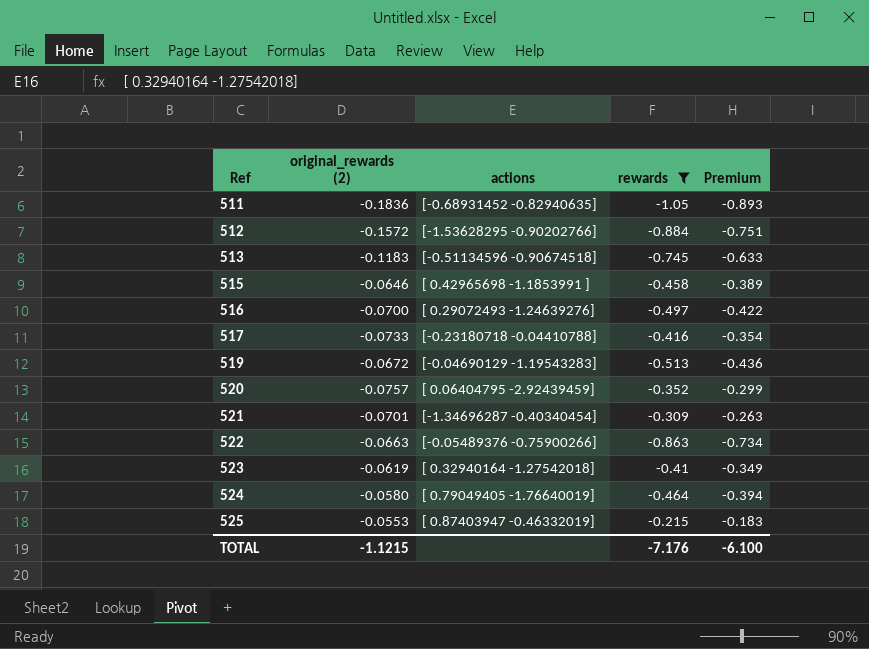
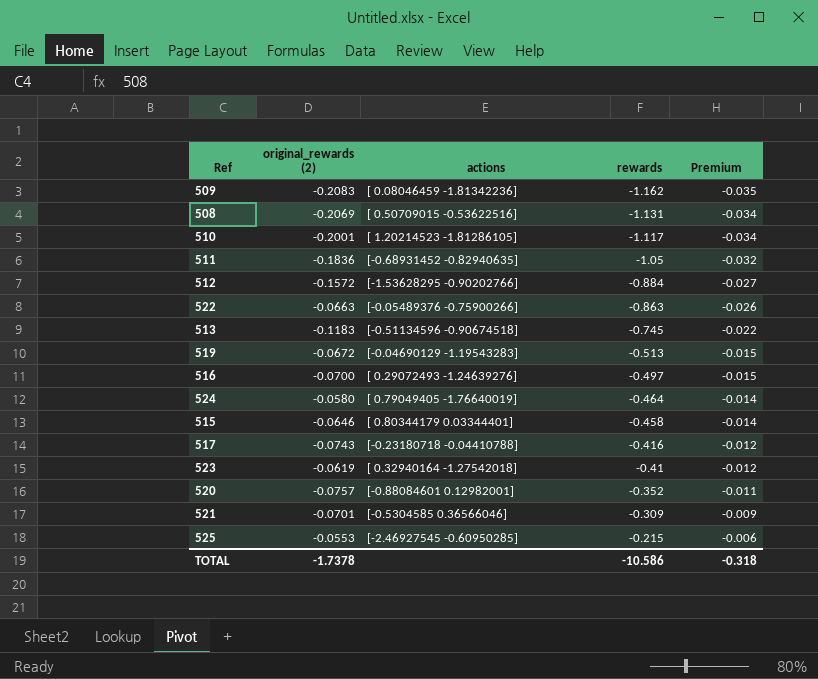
filter: rewards >= -1.05 -> none
row order: Ref ascending -> rewards ascending
column Premium | formula: [rewards] * 0.85 -> [rewards] * 0.03
515 | actions: [ 0.42965698 -1.1853991 ] -> [ 0.80344179 0.03344401]
517 | original_rewards (2): -0.0733 -> -0.0743
520 | actions: [ 0.06404795 -2.92439459] -> [-0.88084601 0.12982001]
521 | actions: [-1.34696287 -0.40340454] -> [-0.5304585 0.36566046]
525 | actions: [ 0.87403947 -0.46332019] -> [-2.46927545 -0.60950285]
TOTAL | original_rewards (2): -1.1215 -> -1.7378
TOTAL | rewards: -7.176 -> -10.586
TOTAL | Premium: -6.100 -> -0.318

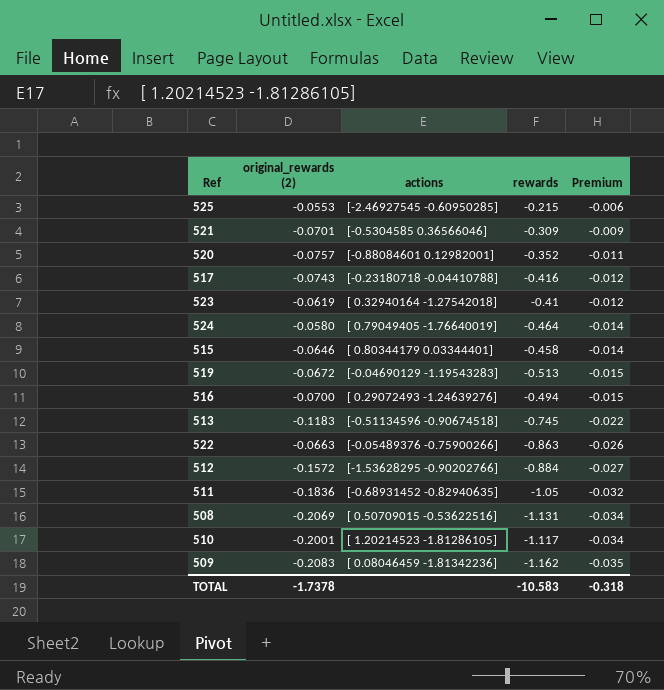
row order: rewards ascending -> Premium descending
516 | rewards: -0.497 -> -0.494
TOTAL | rewards: -10.586 -> -10.583

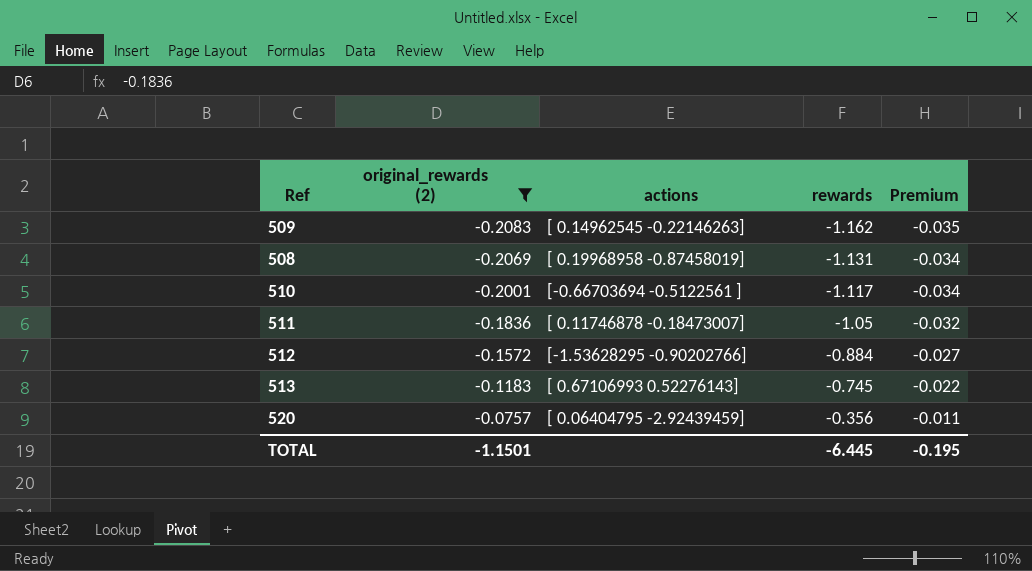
filter: none -> original_rewards (2) <= -0.0757
row order: Premium descending -> original_rewards (2) ascending
509 | actions: [ 0.08046459 -1.81342236] -> [ 0.14962545 -0.22146263]
508 | actions: [ 0.50709015 -0.53622516] -> [ 0.19968958 -0.87458019]
510 | actions: [ 1.20214523 -1.81286105] -> [-0.66703694 -0.5122561 ]
511 | actions: [-0.68931452 -0.82940635] -> [ 0.11746878 -0.18473007]
513 | actions: [-0.51134596 -0.90674518] -> [ 0.67106993 0.52276143]
520 | actions: [-0.88084601 0.12982001] -> [ 0.06404795 -2.92439459]
520 | rewards: -0.352 -> -0.356
TOTAL | original_rewards (2): -1.7378 -> -1.1501
TOTAL | rewards: -10.583 -> -6.445
TOTAL | Premium: -0.318 -> -0.195

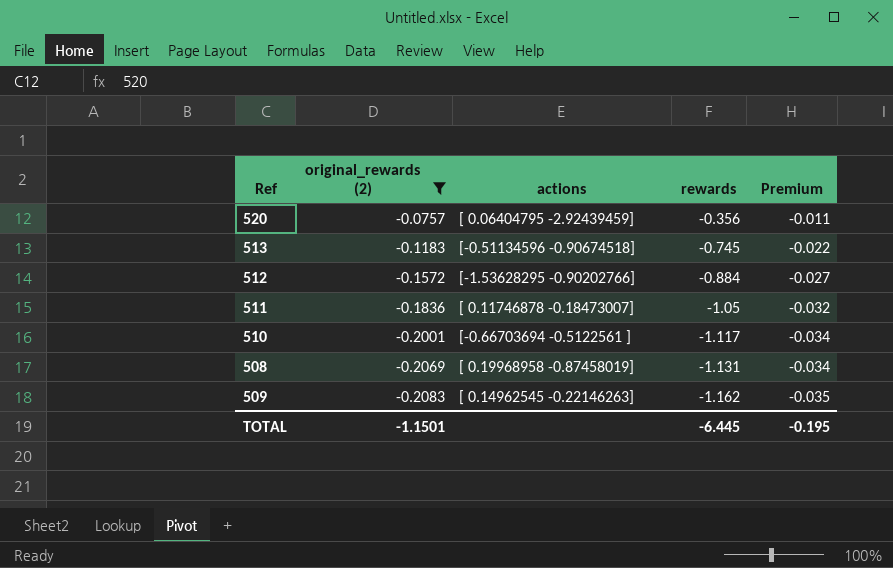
row order: original_rewards (2) ascending -> original_rewards (2) descending
513 | actions: [ 0.67106993 0.52276143] -> [-0.51134596 -0.90674518]

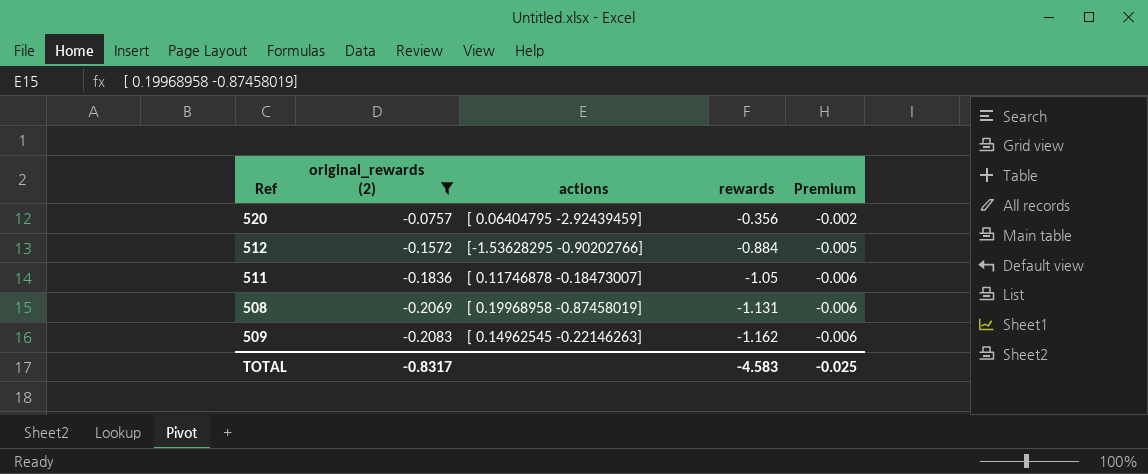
column Premium | formula: [rewards] * 0.03 -> [original_rewards (2)] * 0.03
row 513: -0.1183 | [-0.51134596 -0.90674518] | -0.745 | -0.022 -> none
row 510: -0.2001 | [-0.66703694 -0.5122561 ] | -1.117 | -0.034 -> none
TOTAL | original_rewards (2): -1.1501 -> -0.8317
TOTAL | rewards: -6.445 -> -4.583
TOTAL | Premium: -0.195 -> -0.025

